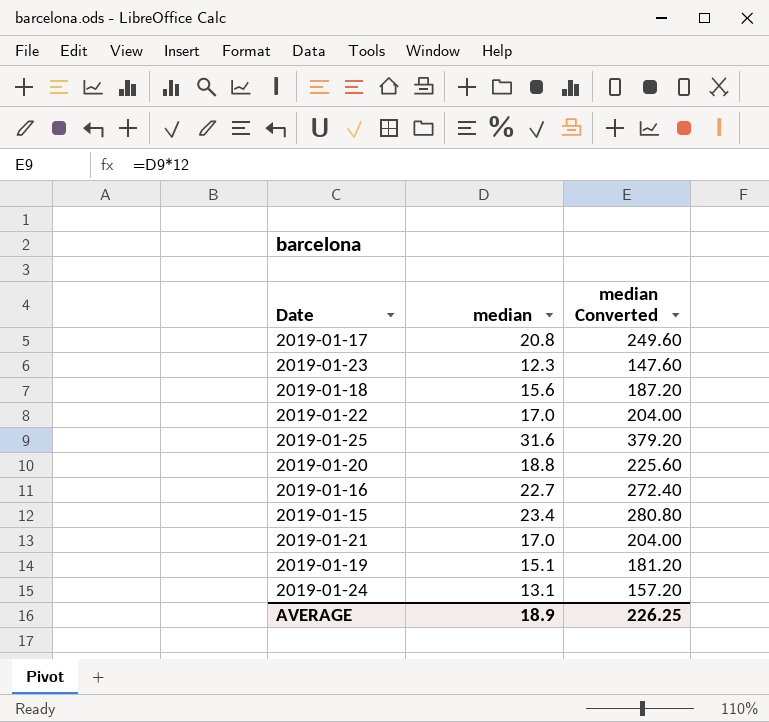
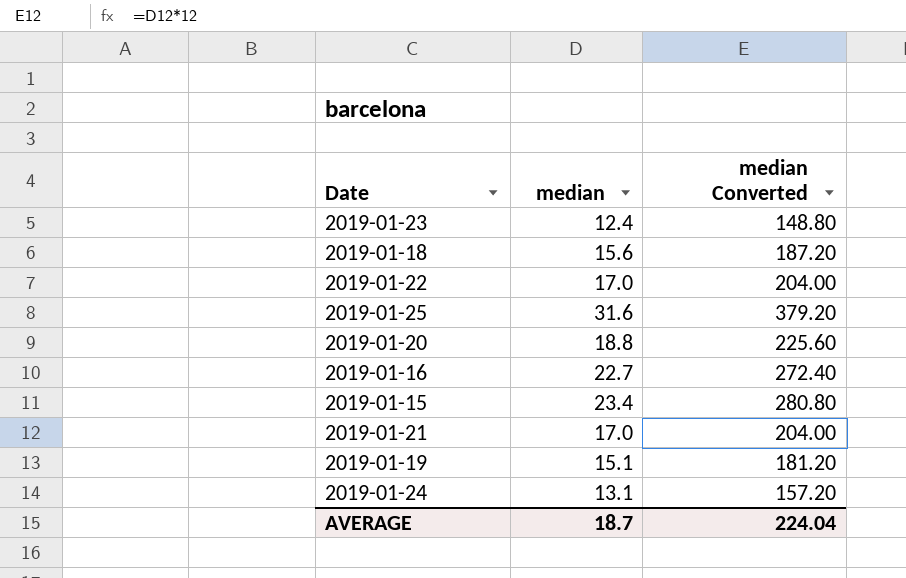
row 2019-01-17: 20.8 | 249.60 -> none
2019-01-23 | median: 12.3 -> 12.4
2019-01-23 | median Converted: 147.60 -> 148.80
AVERAGE | median: 18.9 -> 18.7
AVERAGE | median Converted: 226.25 -> 224.04

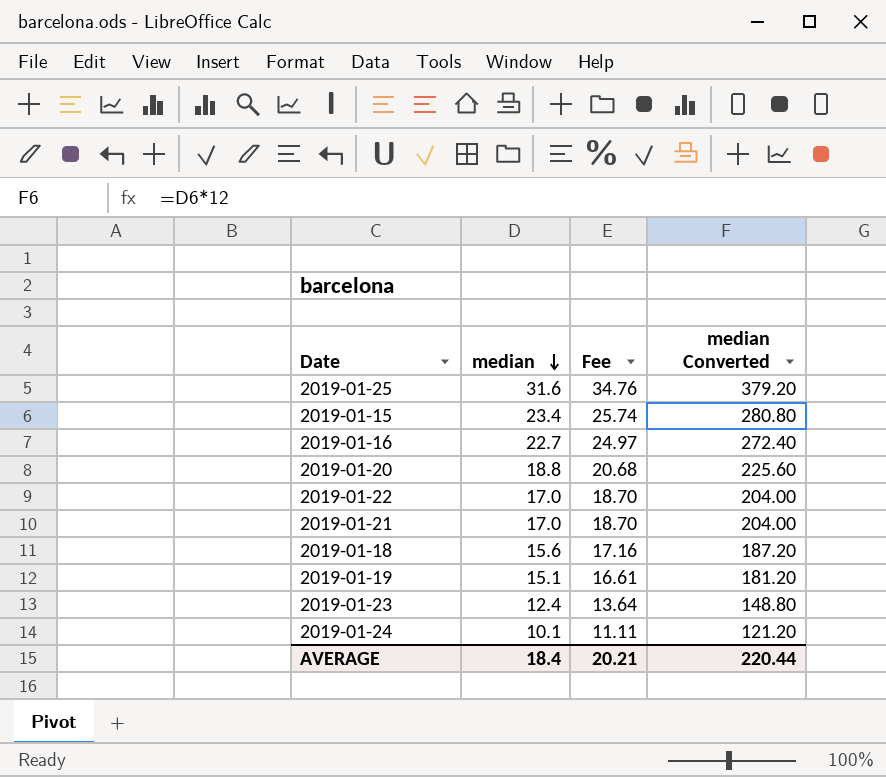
row order: none -> median descending
column Fee | formula: none -> [median] * 1.1
2019-01-24 | median: 13.1 -> 10.1
2019-01-24 | median Converted: 157.20 -> 121.20
AVERAGE | median: 18.7 -> 18.4
AVERAGE | median Converted: 224.04 -> 220.44

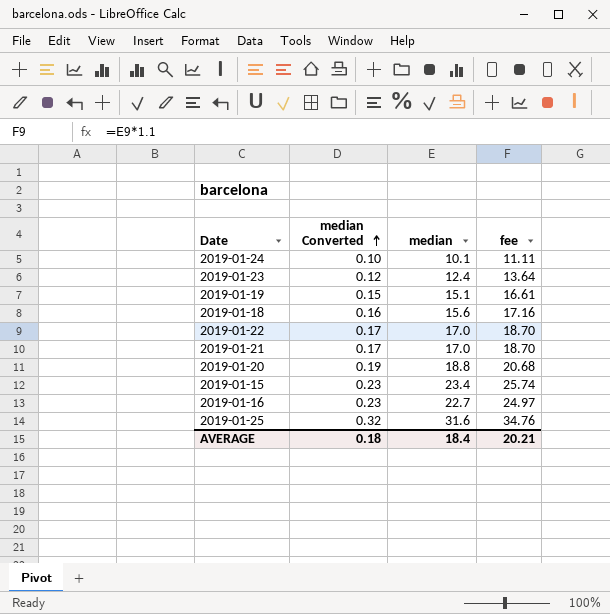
row order: median descending -> median Converted ascending
column median Converted | formula: [median] * 12 -> [median] * 0.01
column median Converted | position: 4 -> 2
column name: Fee -> fee
AVERAGE | median Converted: 220.44 -> 0.18

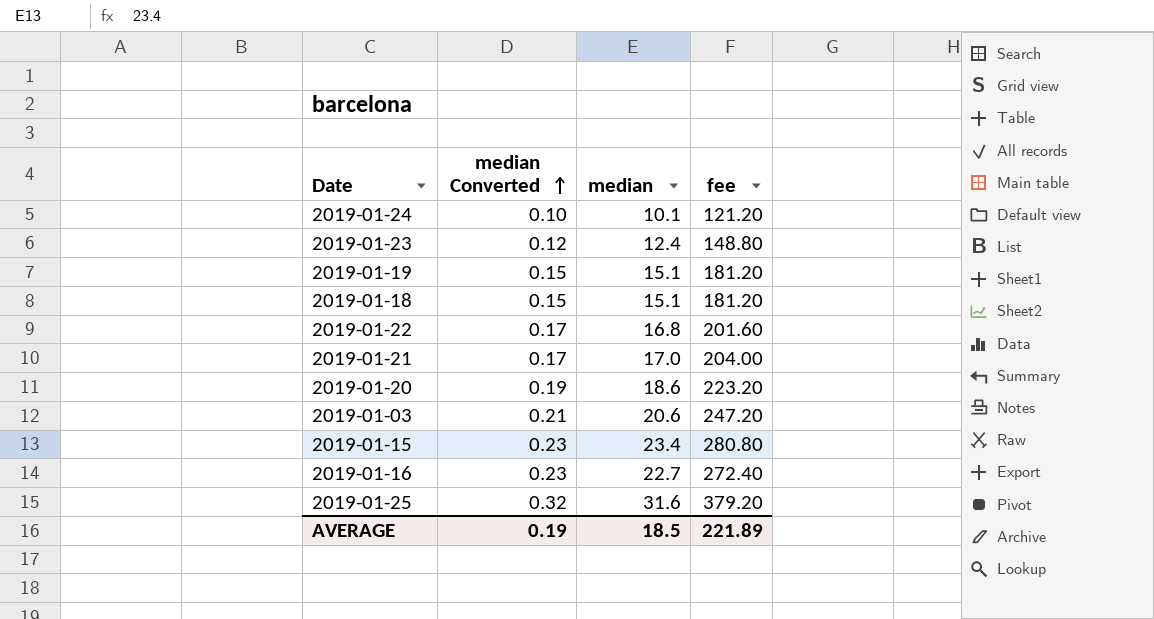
column fee | formula: [median] * 1.1 -> [median] * 12
2019-01-18 | median Converted: 0.16 -> 0.15
2019-01-18 | median: 15.6 -> 15.1
2019-01-22 | median: 17.0 -> 16.8
2019-01-20 | median: 18.8 -> 18.6
row 2019-01-03: none -> 0.21 | 20.6 | 247.20
AVERAGE | median Converted: 0.18 -> 0.19
AVERAGE | median: 18.4 -> 18.5
AVERAGE | fee: 20.21 -> 221.89

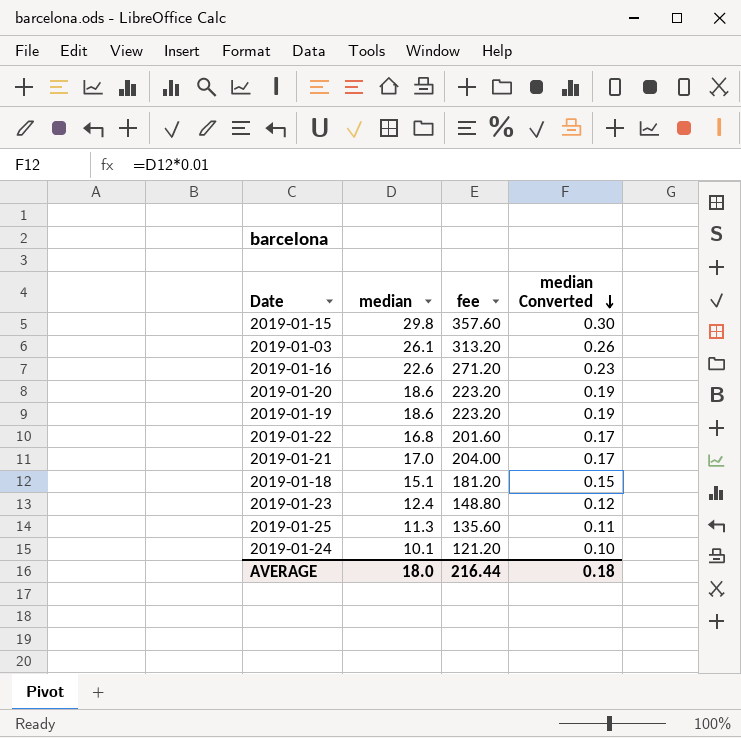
row order: median Converted ascending -> median Converted descending
column median Converted | position: 2 -> 4
2019-01-15 | median: 23.4 -> 29.8
2019-01-15 | fee: 280.80 -> 357.60
2019-01-15 | median Converted: 0.23 -> 0.30
2019-01-03 | median: 20.6 -> 26.1
2019-01-03 | fee: 247.20 -> 313.20
2019-01-03 | median Converted: 0.21 -> 0.26
2019-01-16 | median: 22.7 -> 22.6
2019-01-16 | fee: 272.40 -> 271.20
2019-01-19 | median: 15.1 -> 18.6
2019-01-19 | fee: 181.20 -> 223.20
2019-01-19 | median Converted: 0.15 -> 0.19
2019-01-25 | median: 31.6 -> 11.3
2019-01-25 | fee: 379.20 -> 135.60
2019-01-25 | median Converted: 0.32 -> 0.11
AVERAGE | median: 18.5 -> 18.0
AVERAGE | fee: 221.89 -> 216.44
AVERAGE | median Converted: 0.19 -> 0.18

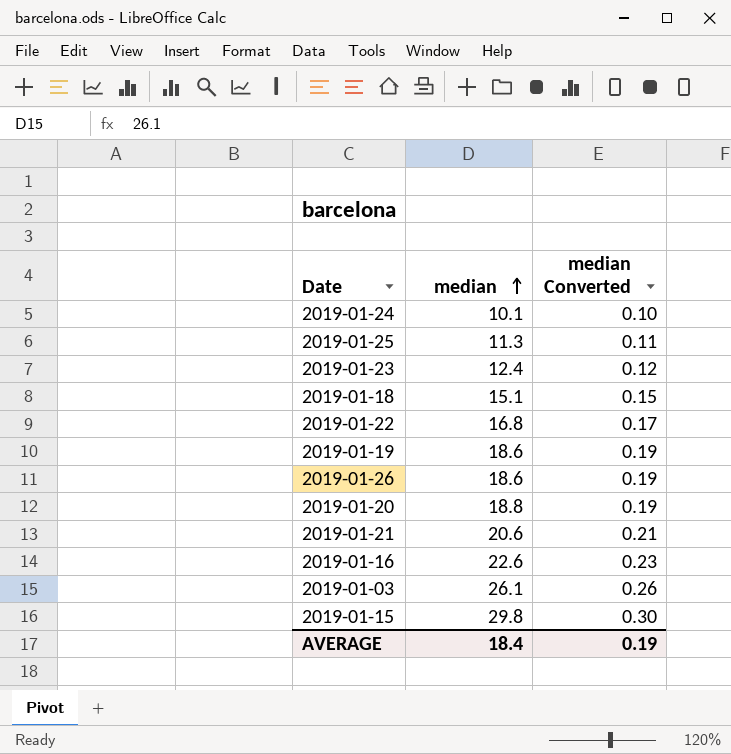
row order: median Converted descending -> median ascending
column fee | formula: [median] * 12 -> none
row 2019-01-26: none -> 18.6 | 0.19
2019-01-20 | median: 18.6 -> 18.8
2019-01-21 | median: 17.0 -> 20.6
2019-01-21 | median Converted: 0.17 -> 0.21
AVERAGE | median: 18.0 -> 18.4
AVERAGE | median Converted: 0.18 -> 0.19

